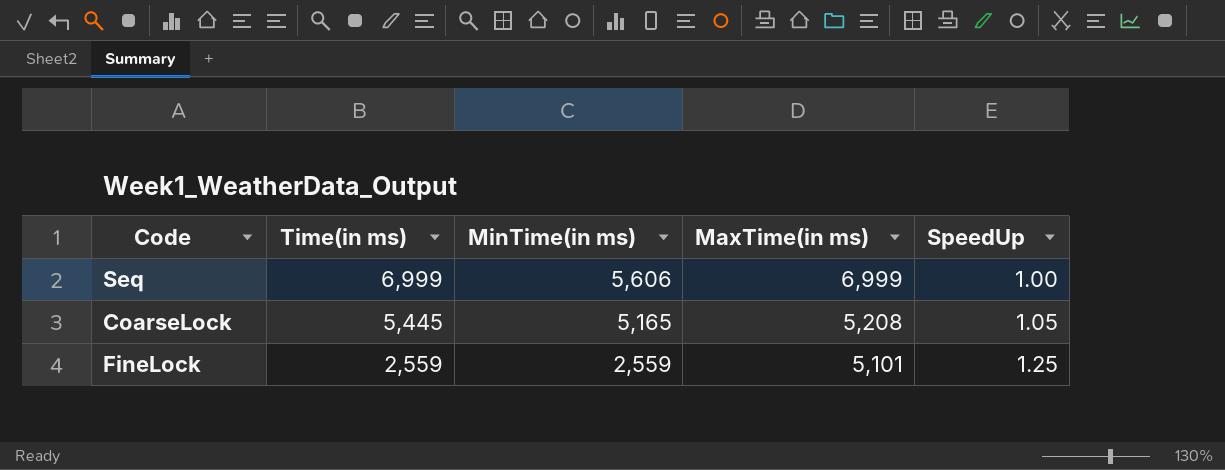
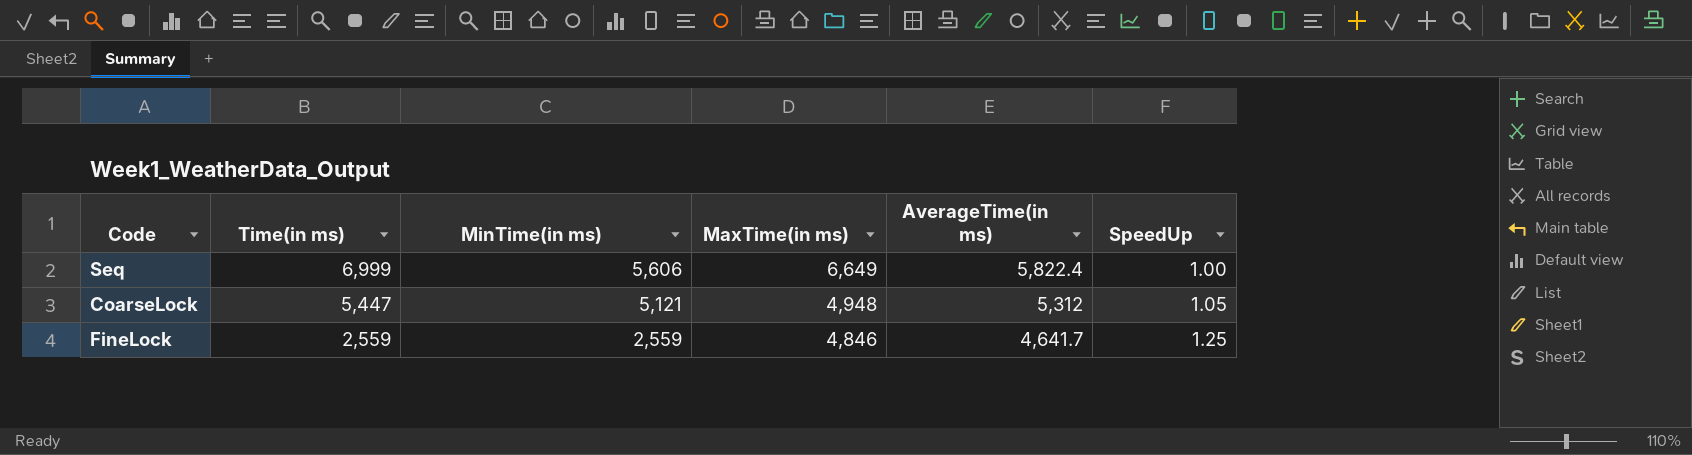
column AverageTime(in ms) | position: none -> 5
Seq | MaxTime(in ms): 6,999 -> 6,649
CoarseLock | Time(in ms): 5,445 -> 5,447
CoarseLock | MinTime(in ms): 5,165 -> 5,121
CoarseLock | MaxTime(in ms): 5,208 -> 4,948
FineLock | MaxTime(in ms): 5,101 -> 4,846

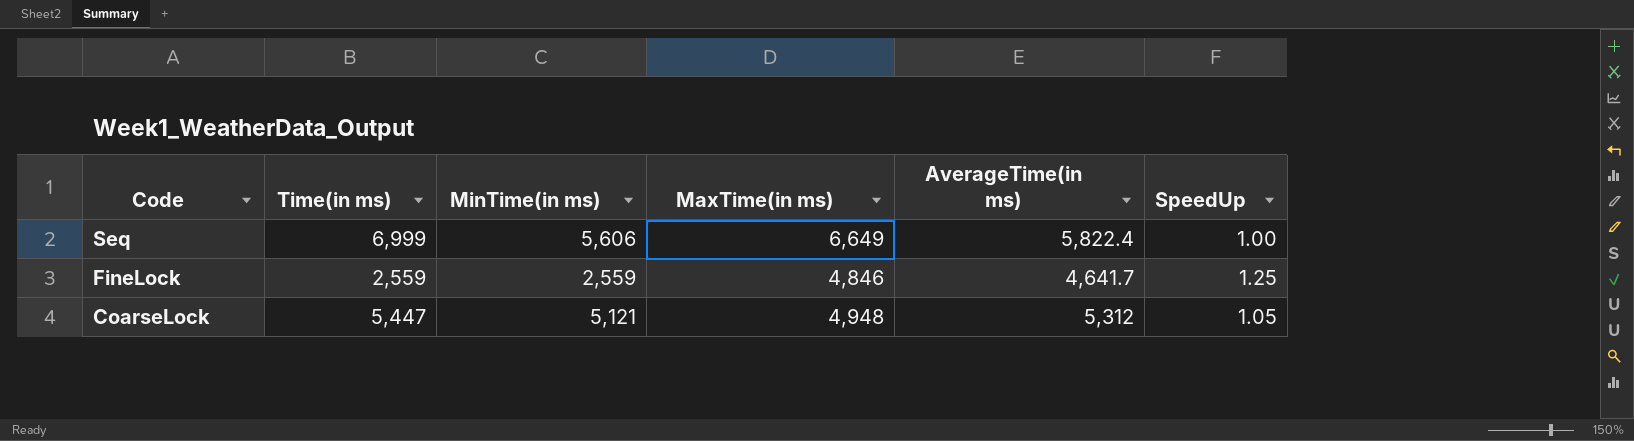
row order: Time(in ms) descending -> Code descending

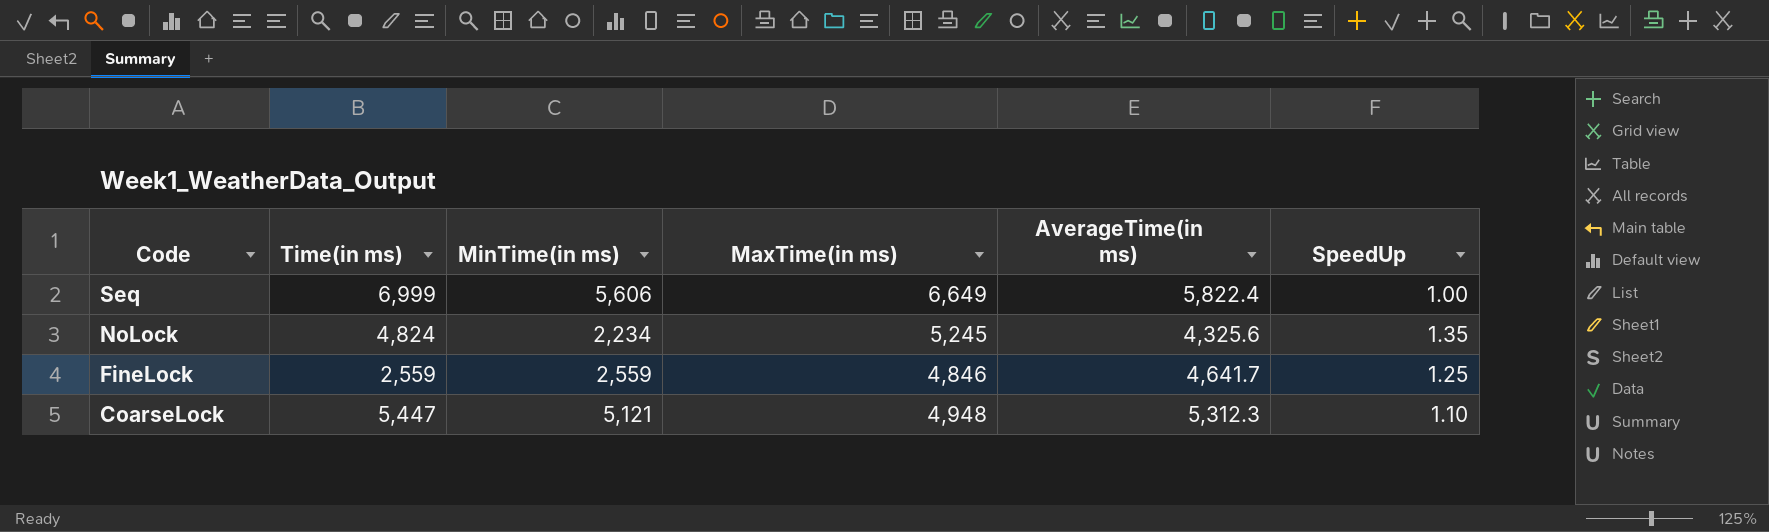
row NoLock: none -> 4,824 | 2,234 | 5,245 | 4,325.6 | 1.35
CoarseLock | AverageTime(in ms): 5,312 -> 5,312.3
CoarseLock | SpeedUp: 1.05 -> 1.10

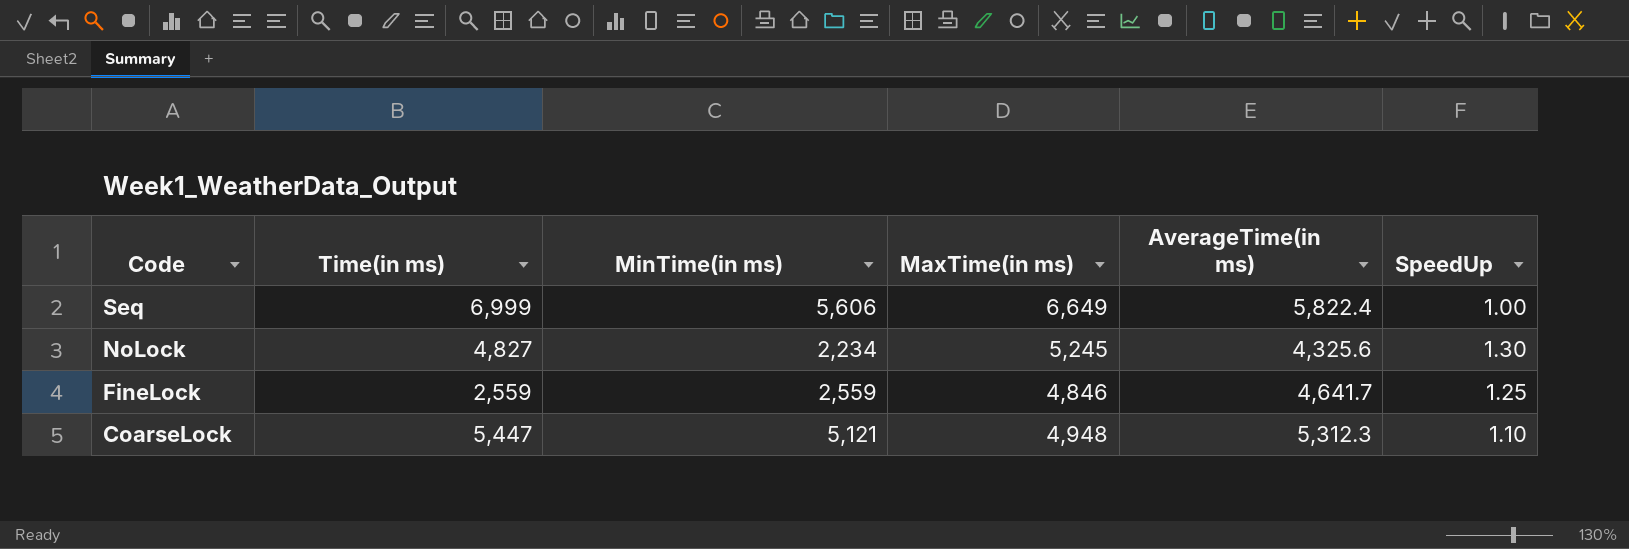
NoLock | Time(in ms): 4,824 -> 4,827
NoLock | SpeedUp: 1.35 -> 1.30

